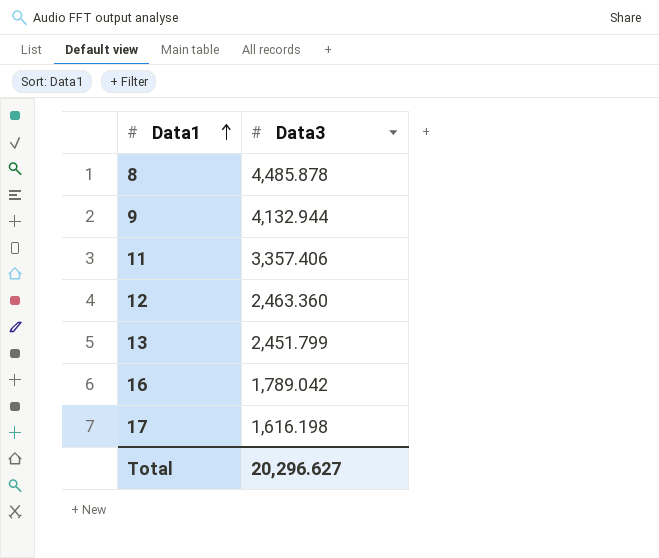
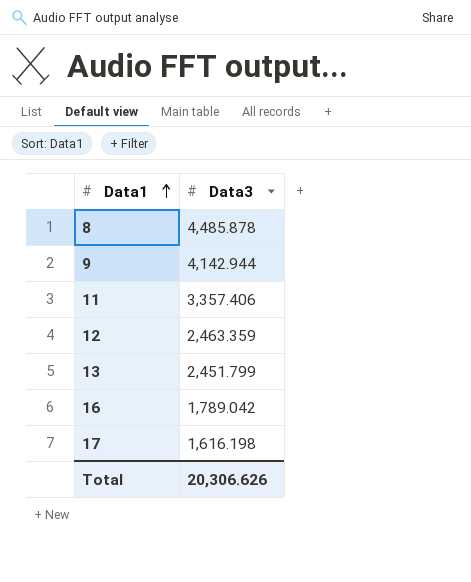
9 | Data3: 4,132.944 -> 4,142.944
12 | Data3: 2,463.360 -> 2,463.359
Total | Data3: 20,296.627 -> 20,306.626

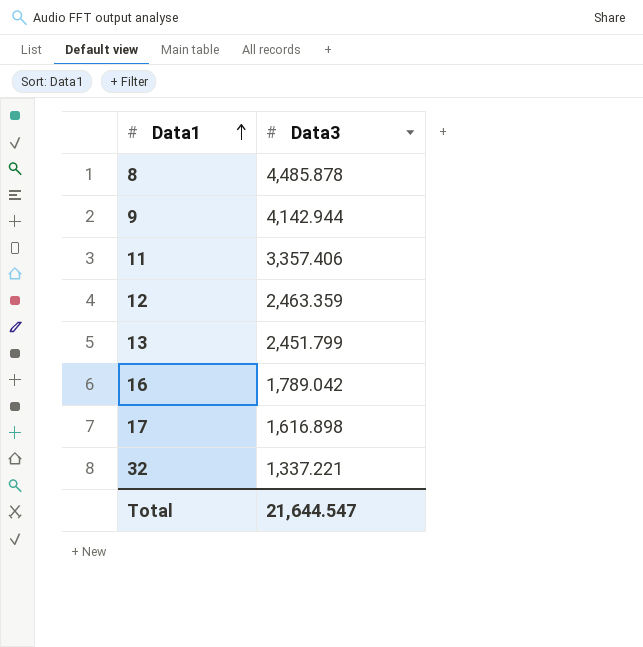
17 | Data3: 1,616.198 -> 1,616.898
row 32: none -> 1,337.221
Total | Data3: 20,306.626 -> 21,644.547

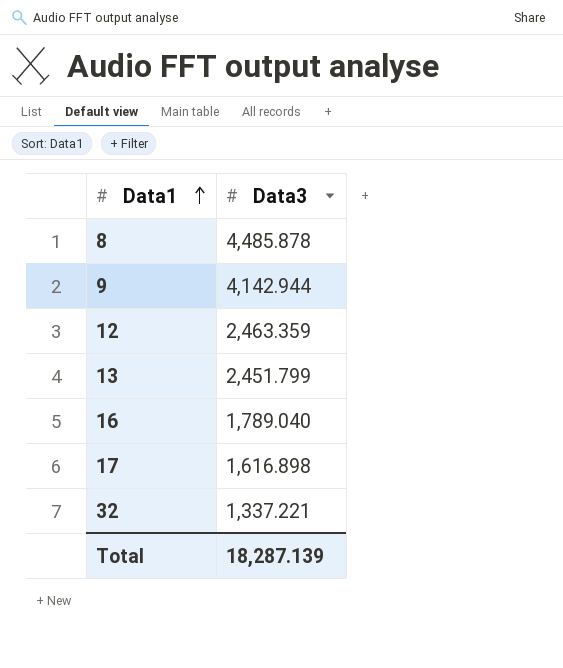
row 11: 3,357.406 -> none
16 | Data3: 1,789.042 -> 1,789.040
Total | Data3: 21,644.547 -> 18,287.139

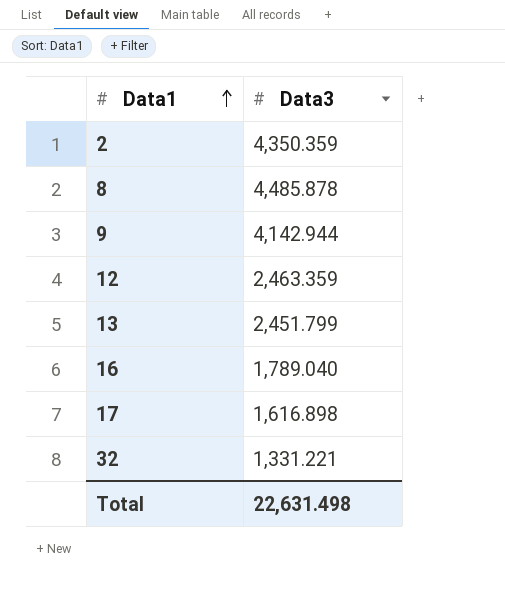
row 2: none -> 4,350.359
32 | Data3: 1,337.221 -> 1,331.221
Total | Data3: 18,287.139 -> 22,631.498

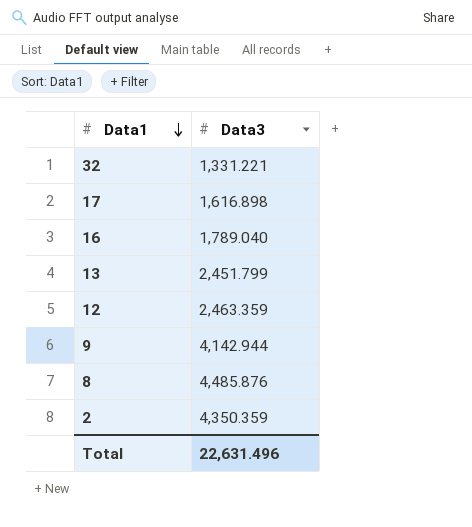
row order: Data1 ascending -> Data1 descending
8 | Data3: 4,485.878 -> 4,485.876
Total | Data3: 22,631.498 -> 22,631.496

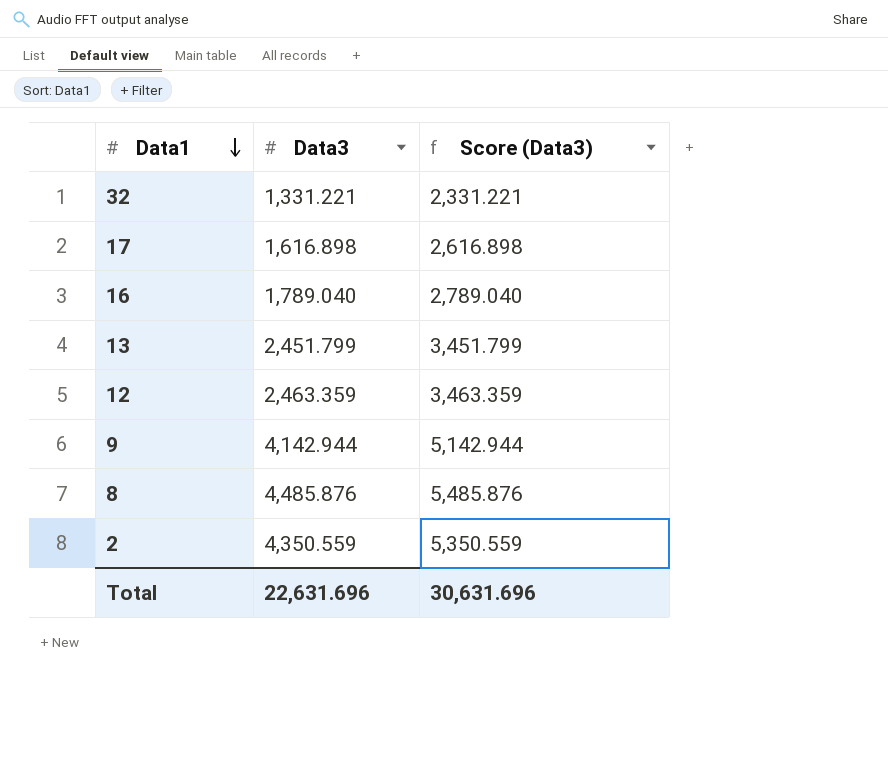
column Score (Data3) | formula: none -> [Data3] + 1000
2 | Data3: 4,350.359 -> 4,350.559
Total | Data3: 22,631.496 -> 22,631.696

